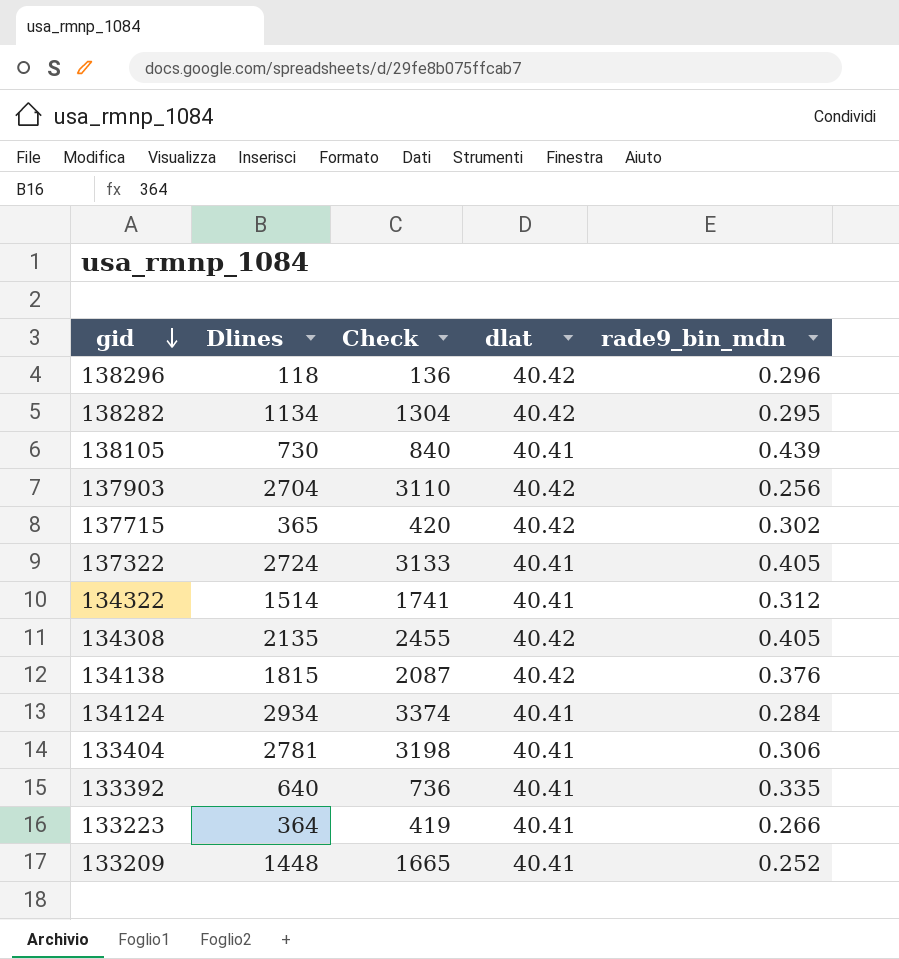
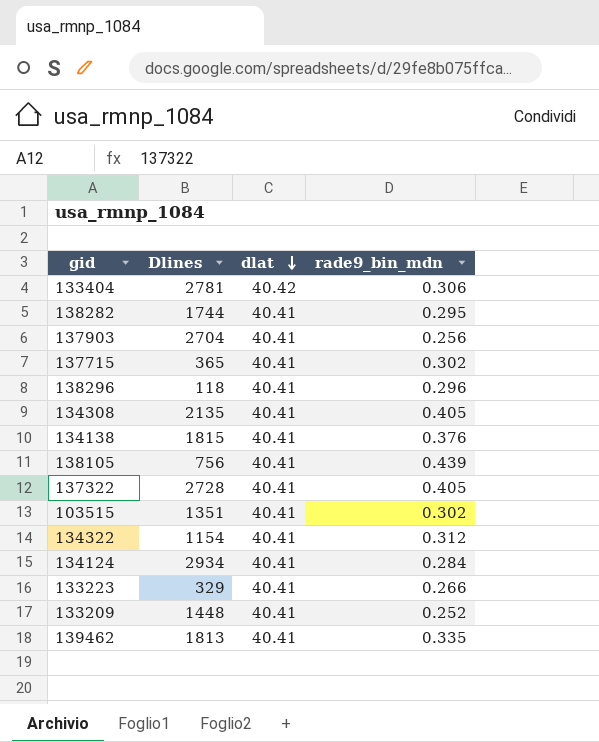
row order: gid descending -> dlat descending
column Check | formula: [Dlines] * 1.15 -> none
row 133392: 640 | 736 | 40.41 | 0.335 -> none
133404 | dlat: 40.41 -> 40.42
138282 | Dlines: 1134 -> 1744
138282 | dlat: 40.42 -> 40.41
137903 | dlat: 40.42 -> 40.41
137715 | dlat: 40.42 -> 40.41
138296 | dlat: 40.42 -> 40.41
134308 | dlat: 40.42 -> 40.41
134138 | dlat: 40.42 -> 40.41
138105 | Dlines: 730 -> 756
137322 | Dlines: 2724 -> 2728
row 103515: none -> 1351 | 40.41 | 0.302
134322 | Dlines: 1514 -> 1154
133223 | Dlines: 364 -> 329
row 139462: none -> 1813 | 40.41 | 0.335

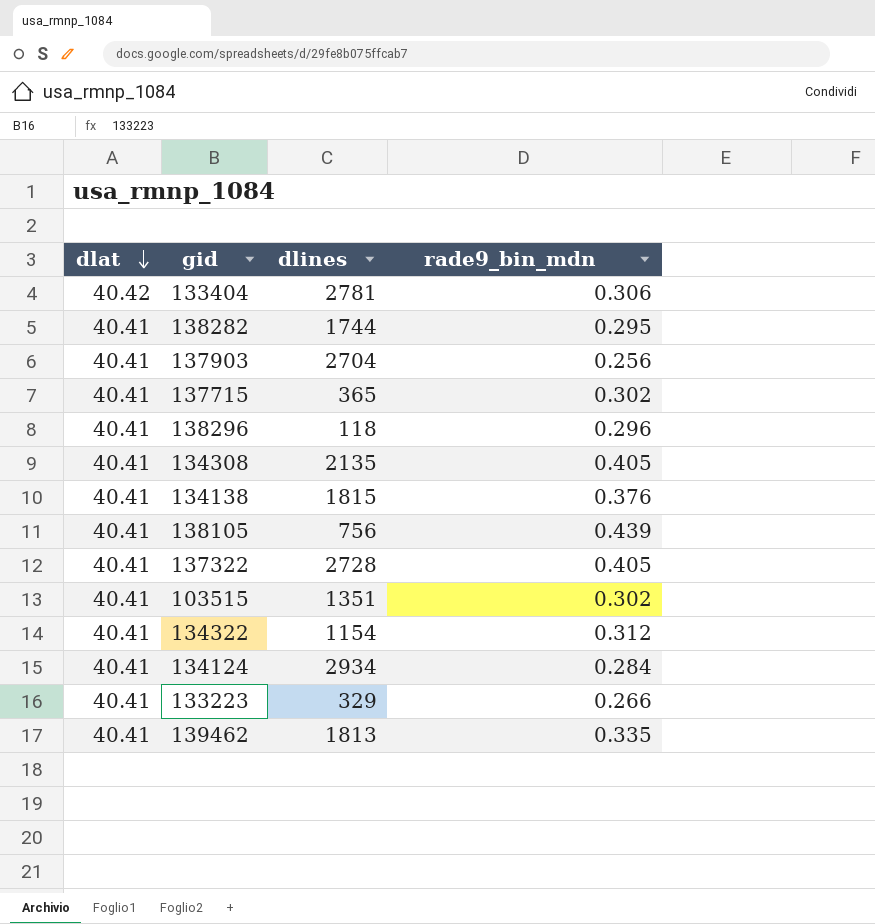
column dlat | position: 3 -> 1
column name: Dlines -> dlines
row 133209: 1448 | 40.41 | 0.252 -> none

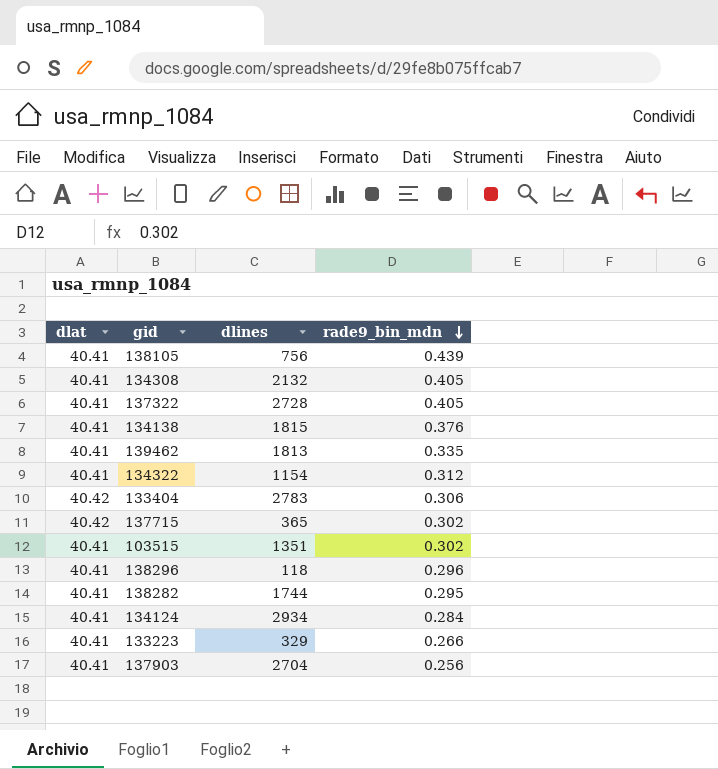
row order: dlat descending -> rade9_bin_mdn descending
134308 | dlines: 2135 -> 2132
133404 | dlines: 2781 -> 2783
137715 | dlat: 40.41 -> 40.42

